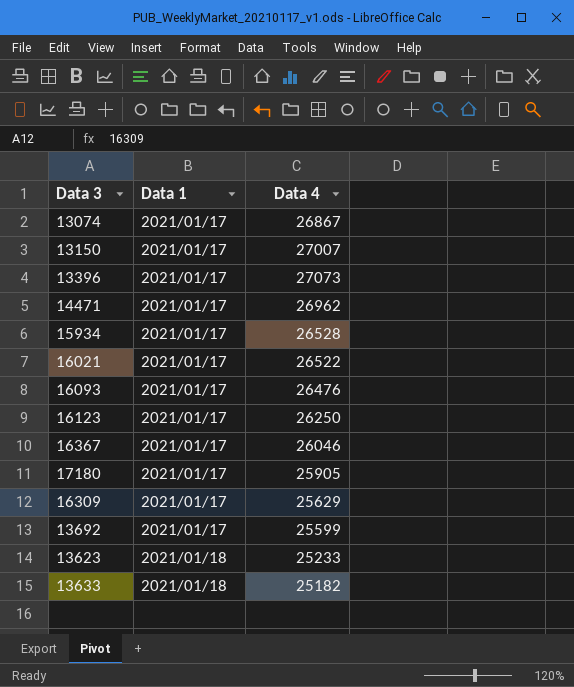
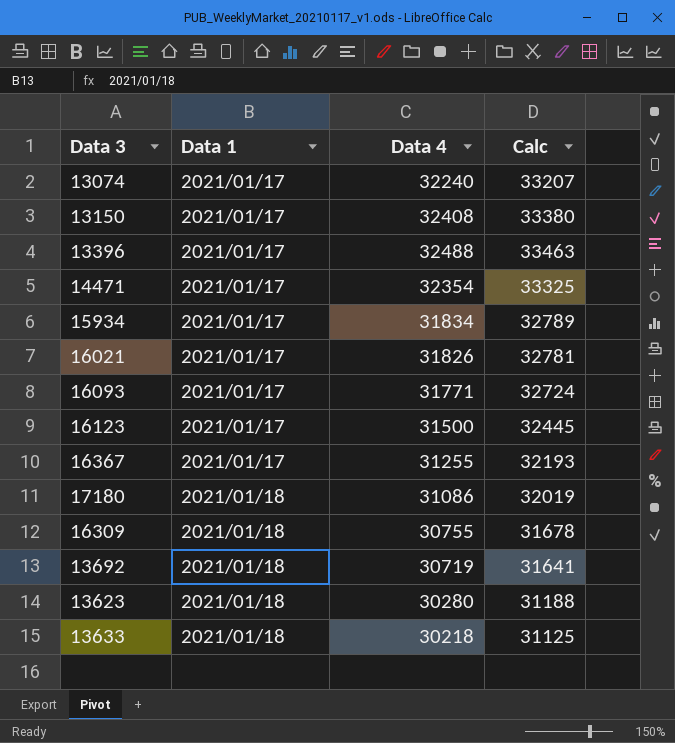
column Calc | formula: none -> [Data 4] * 1.03
13074 | Data 4: 26867 -> 32240
13150 | Data 4: 27007 -> 32408
13396 | Data 4: 27073 -> 32488
14471 | Data 4: 26962 -> 32354
15934 | Data 4: 26528 -> 31834
16021 | Data 4: 26522 -> 31826
16093 | Data 4: 26476 -> 31771
16123 | Data 4: 26250 -> 31500
16367 | Data 4: 26046 -> 31255
17180 | Data 1: 2021/01/17 -> 2021/01/18
17180 | Data 4: 25905 -> 31086
16309 | Data 1: 2021/01/17 -> 2021/01/18
16309 | Data 4: 25629 -> 30755
13692 | Data 1: 2021/01/17 -> 2021/01/18
13692 | Data 4: 25599 -> 30719
13623 | Data 4: 25233 -> 30280
13633 | Data 4: 25182 -> 30218

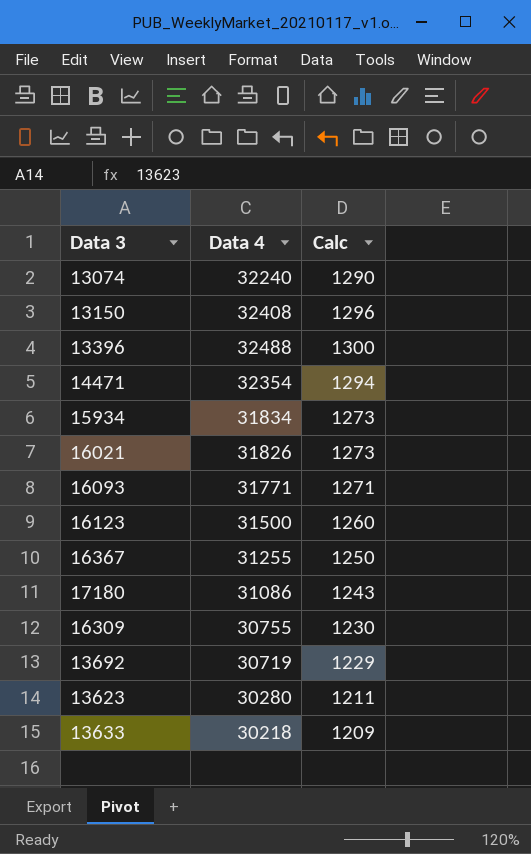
column Data 1 | position: 2 -> none
column Calc | formula: [Data 4] * 1.03 -> [Data 4] * 0.04

